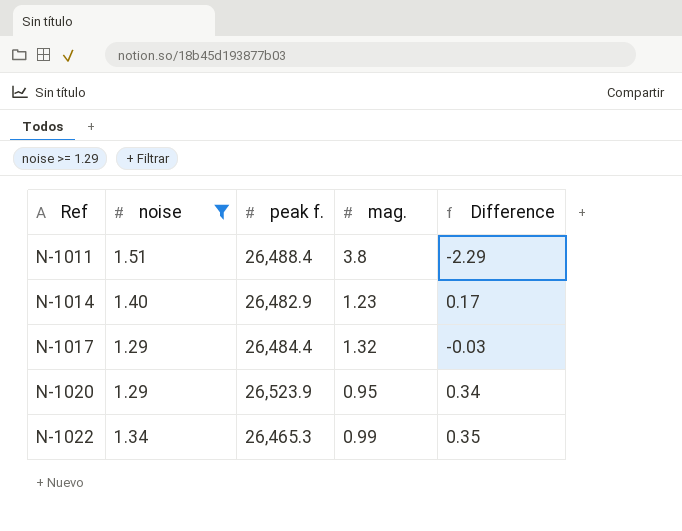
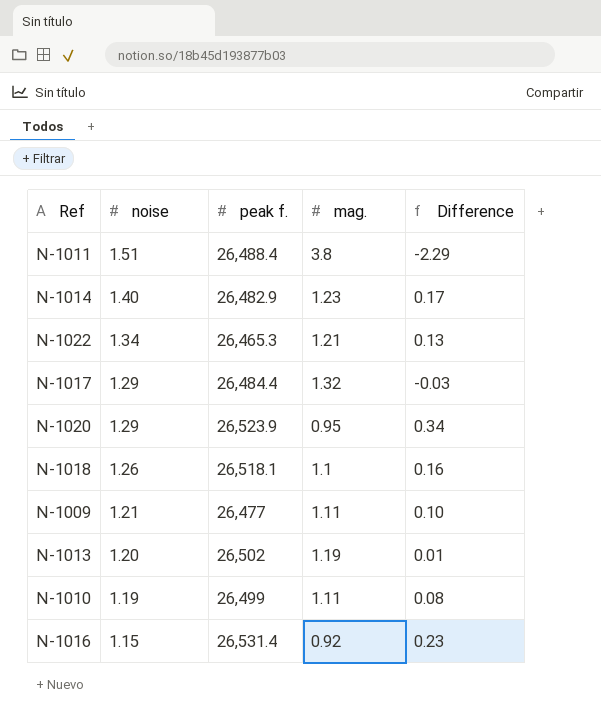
filter: noise >= 1.29 -> none
row order: Ref ascending -> noise descending
N-1022 | mag.: 0.99 -> 1.21
N-1022 | Difference: 0.35 -> 0.13

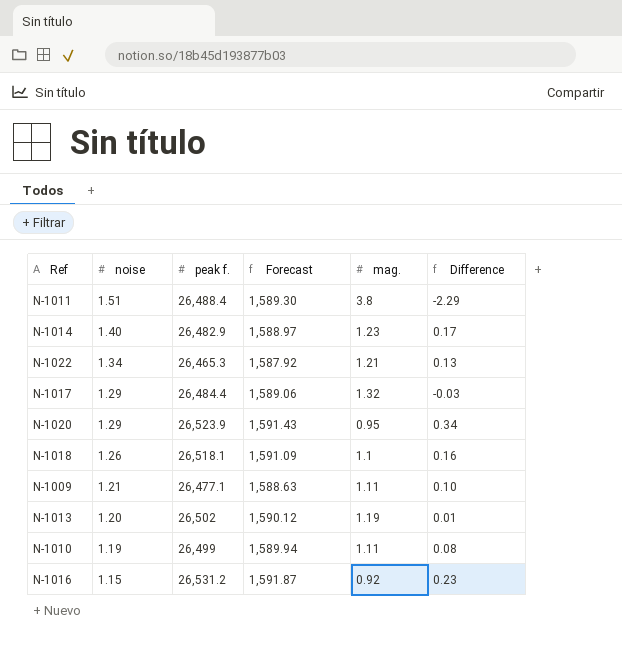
column Forecast | formula: none -> [peak f.] * 0.06
N-1009 | peak f.: 26,477 -> 26,477.1
N-1016 | peak f.: 26,531.4 -> 26,531.2

